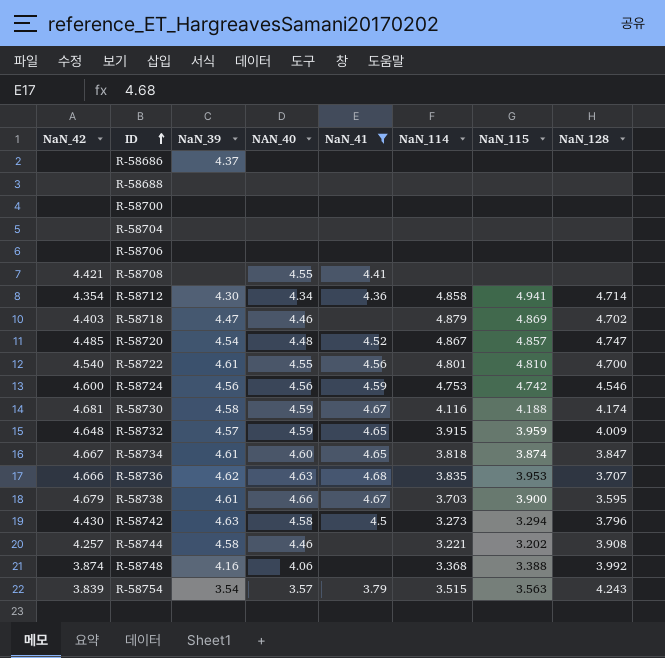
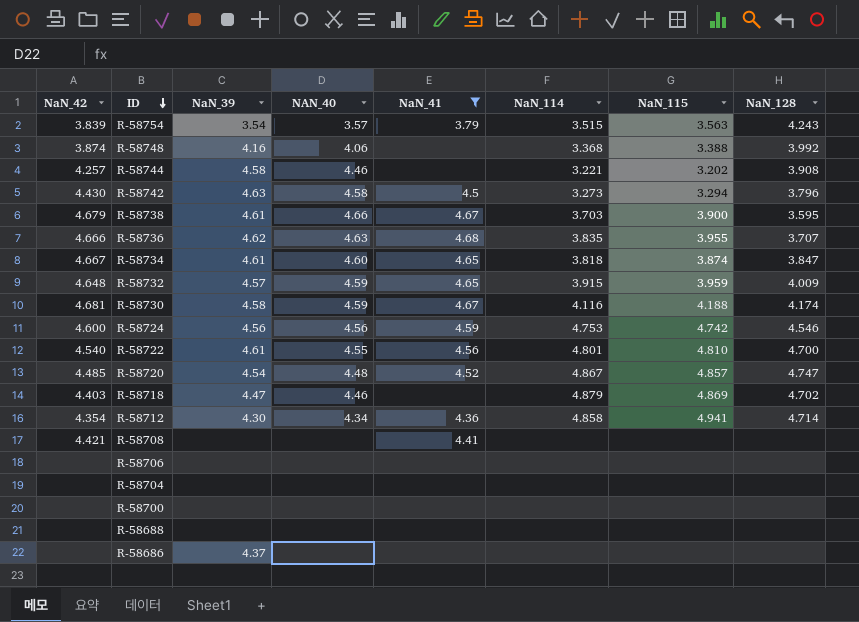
row order: ID ascending -> ID descending
R-58736 | NaN_115: 3.953 -> 3.955
R-58708 | NAN_40: 4.55 -> none

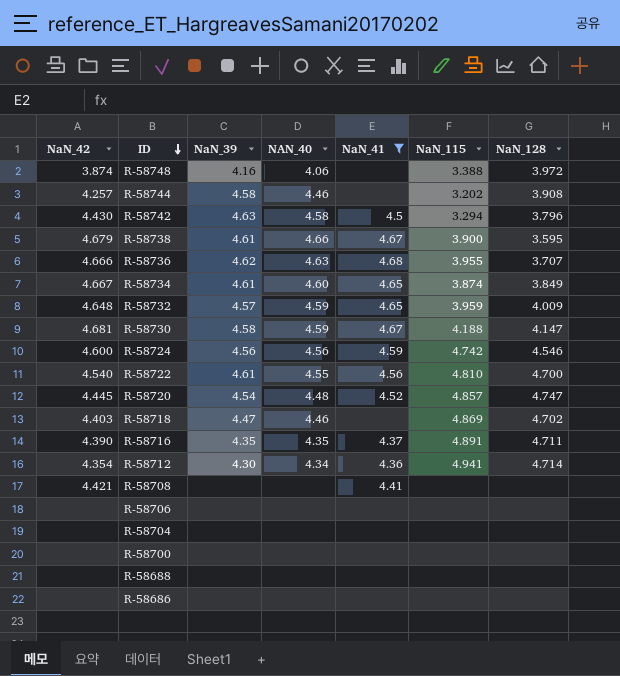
column NaN_114 | position: 6 -> none
row R-58754: 3.839 | 3.54 | 3.57 | 3.79 | 3.515 | 3.563 | 4.243 -> none
R-58748 | NaN_128: 3.992 -> 3.972
R-58734 | NaN_128: 3.847 -> 3.849
R-58730 | NaN_128: 4.174 -> 4.147
R-58720 | NaN_42: 4.485 -> 4.445
row R-58716: none -> 4.390 | 4.35 | 4.35 | 4.37 | 4.891 | 4.711
R-58686 | NaN_39: 4.37 -> none

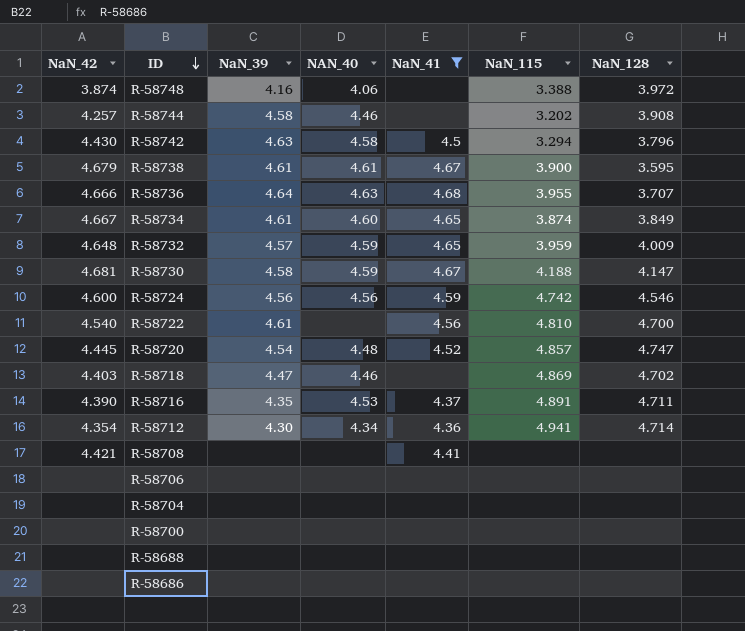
R-58738 | NAN_40: 4.66 -> 4.61
R-58736 | NaN_39: 4.62 -> 4.64
R-58722 | NAN_40: 4.55 -> none
R-58716 | NAN_40: 4.35 -> 4.53

